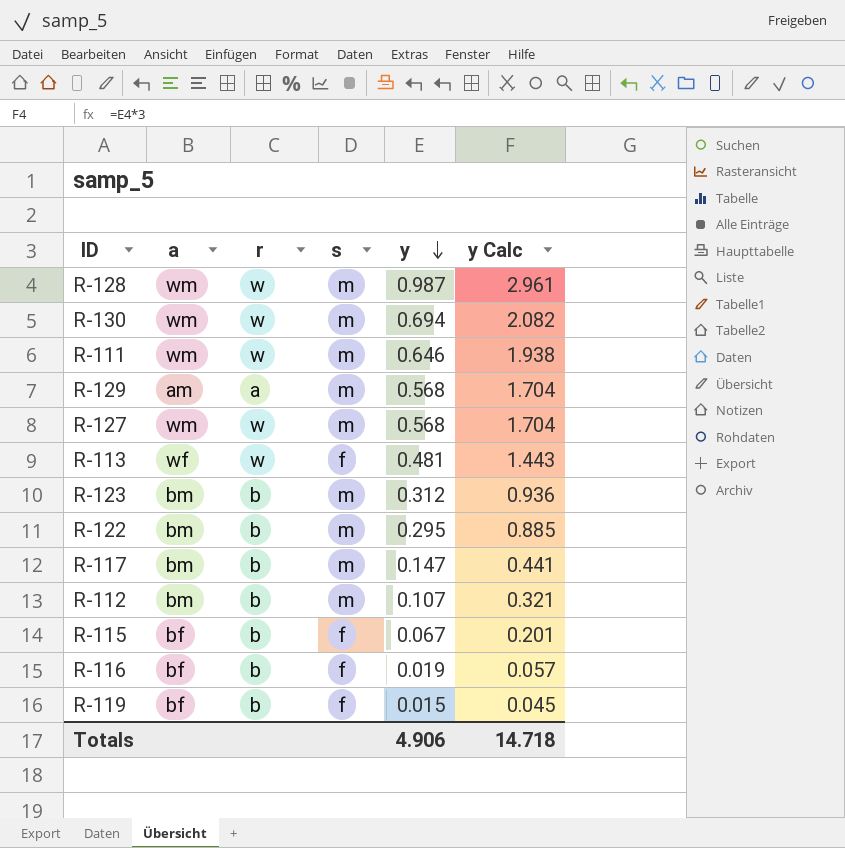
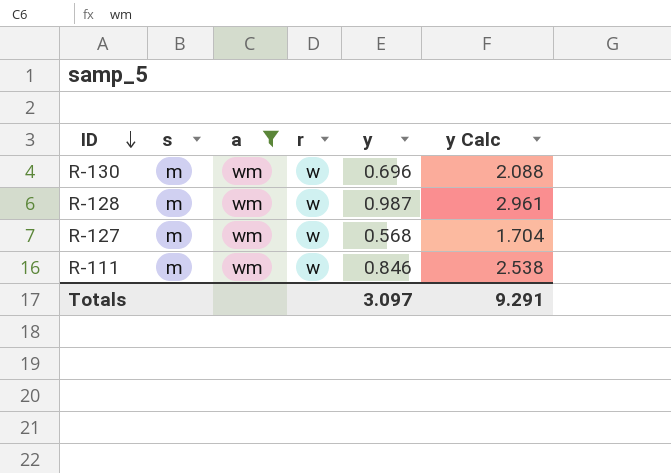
filter: none -> a = wm
row order: y descending -> ID descending
column s | position: 4 -> 2
R-130 | y: 0.694 -> 0.696
R-130 | y Calc: 2.082 -> 2.088
R-111 | y: 0.646 -> 0.846
R-111 | y Calc: 1.938 -> 2.538
Totals | y: 4.906 -> 3.097
Totals | y Calc: 14.718 -> 9.291

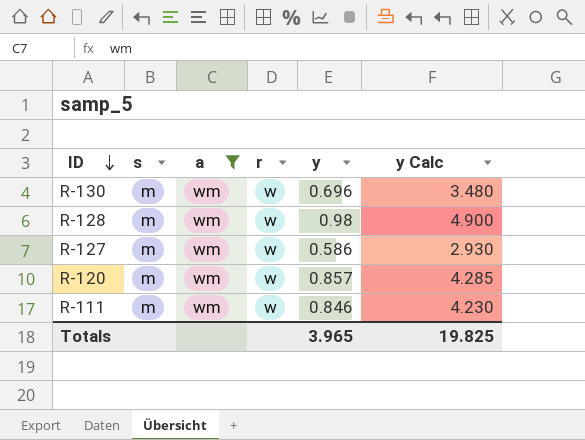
column y Calc | formula: [y] * 3 -> [y] * 5
R-128 | y: 0.987 -> 0.98
R-127 | y: 0.568 -> 0.586
row R-120: none -> m | wm | w | 0.857 | 4.285
Totals | y: 3.097 -> 3.965
Totals | y Calc: 9.291 -> 19.825

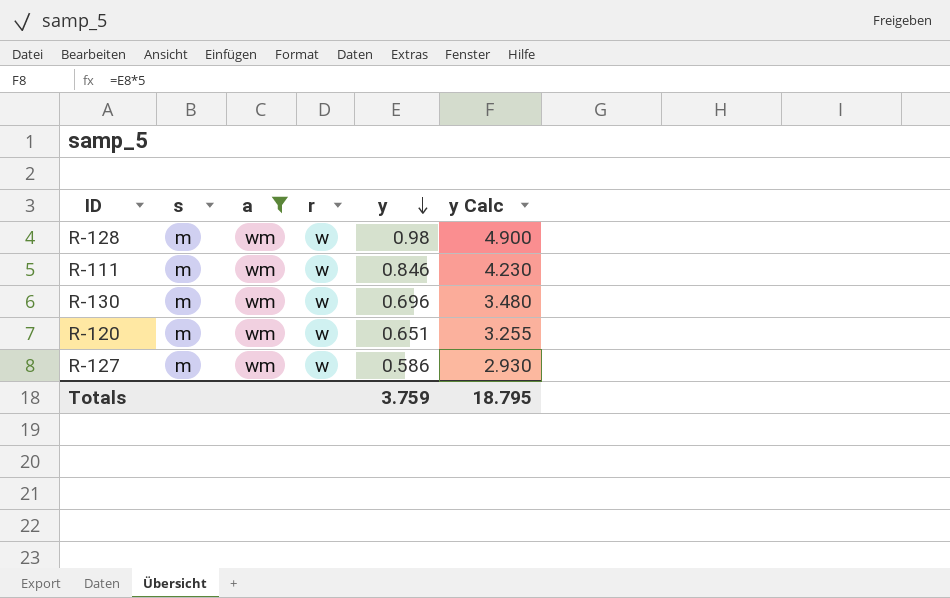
row order: ID descending -> y descending
R-120 | y: 0.857 -> 0.651
R-120 | y Calc: 4.285 -> 3.255
Totals | y: 3.965 -> 3.759
Totals | y Calc: 19.825 -> 18.795

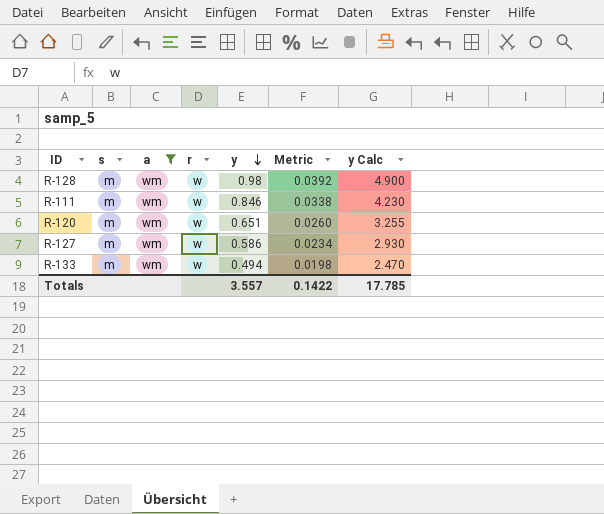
column Metric | formula: none -> [y] * 0.04
row R-130: m | wm | w | 0.696 | 3.480 -> none
row R-133: none -> m | wm | w | 0.494 | 0.0198 | 2.470
Totals | y: 3.759 -> 3.557
Totals | y Calc: 18.795 -> 17.785

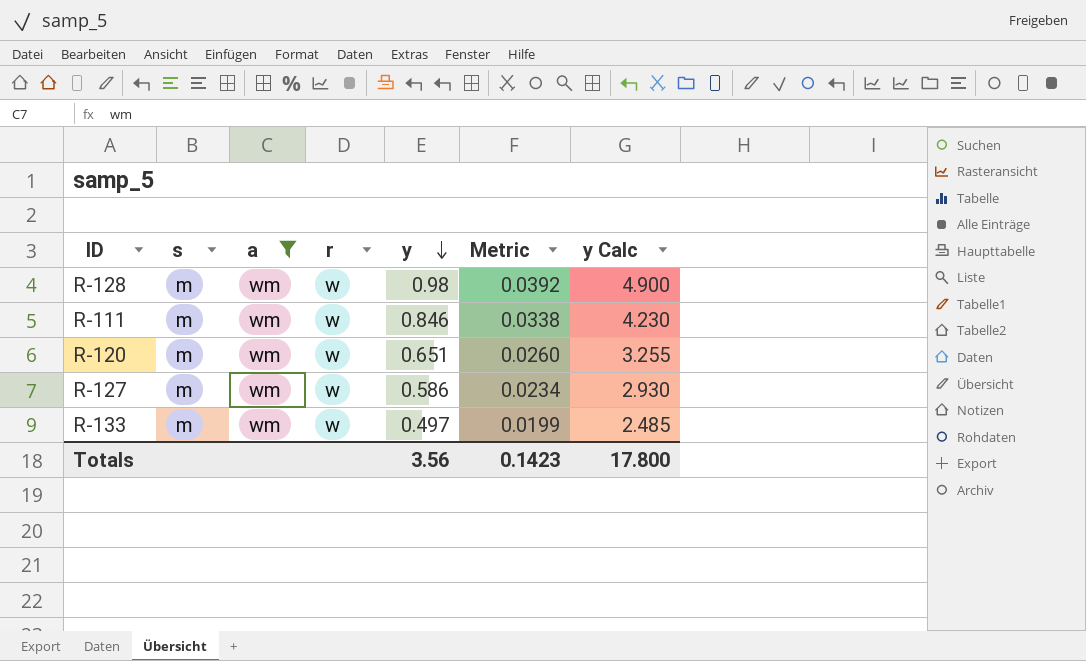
R-133 | y: 0.494 -> 0.497
R-133 | Metric: 0.0198 -> 0.0199
R-133 | y Calc: 2.470 -> 2.485
Totals | y: 3.557 -> 3.56
Totals | Metric: 0.1422 -> 0.1423
Totals | y Calc: 17.785 -> 17.800

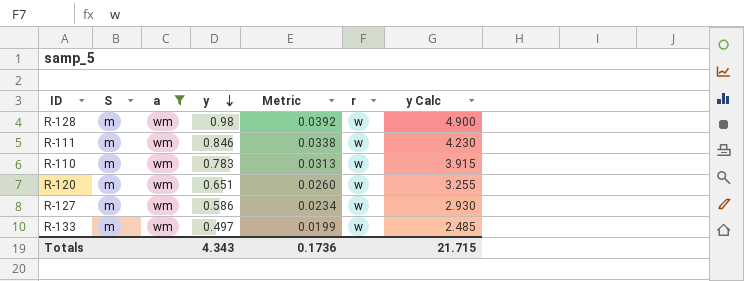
column name: s -> S
column r | position: 4 -> 6
row R-110: none -> m | wm | 0.783 | 0.0313 | w | 3.915
Totals | y: 3.56 -> 4.343
Totals | Metric: 0.1423 -> 0.1736
Totals | y Calc: 17.800 -> 21.715

